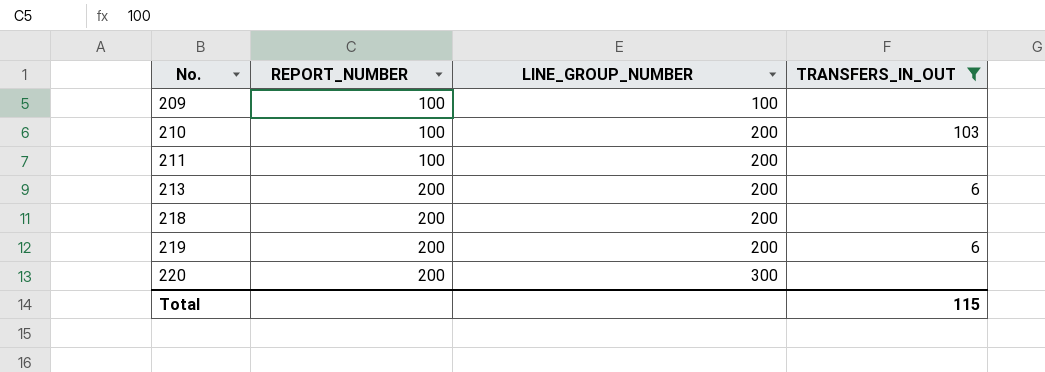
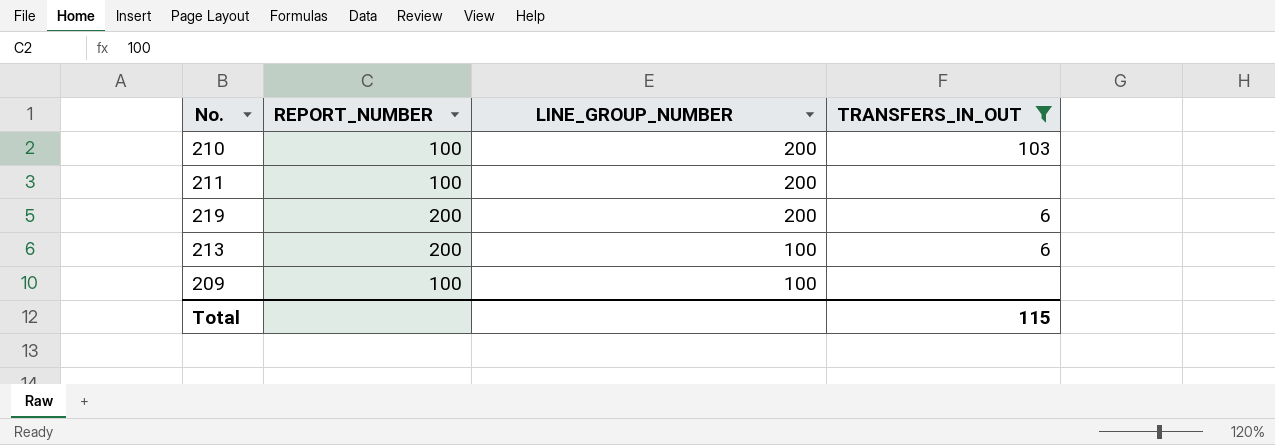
row order: No. ascending -> LINE_GROUP_NUMBER descending
row 218: 200 | 200 | none -> none
row 220: 200 | 300 | none -> none
213 | LINE_GROUP_NUMBER: 200 -> 100

